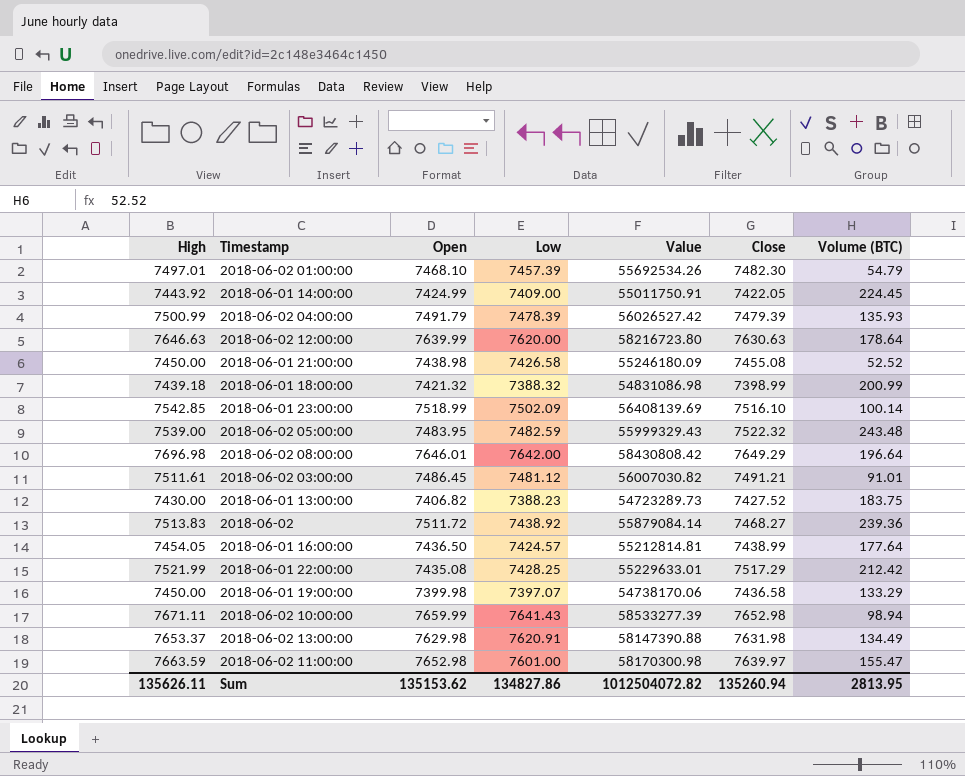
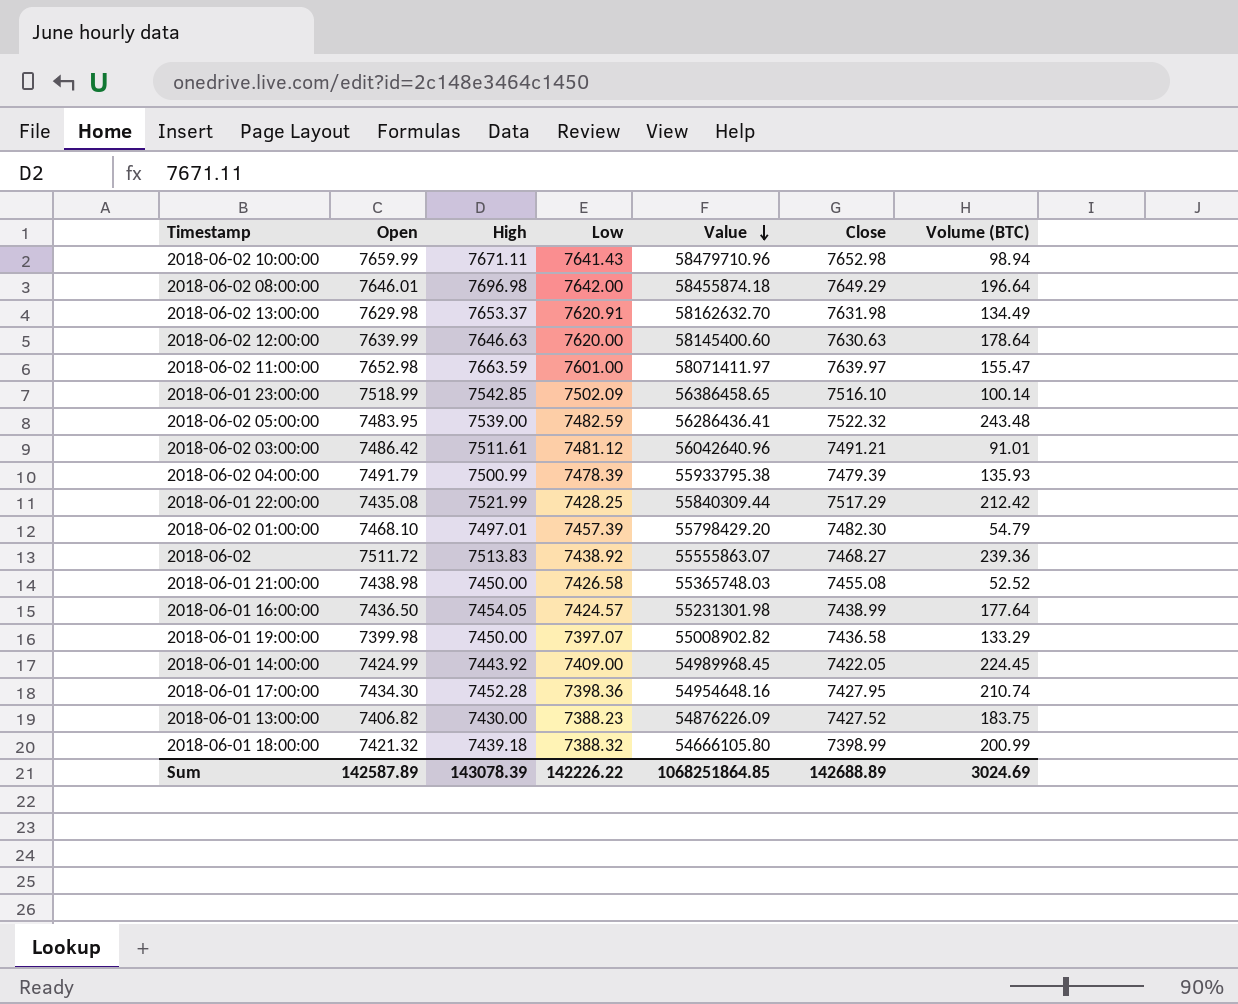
row order: none -> Value descending
column High | position: 1 -> 3
column Value | formula: [Open] * [Low] -> [Low] * [Close]
2018-06-02 03:00:00 | Open: 7486.45 -> 7486.42
row 2018-06-01 17:00:00: none -> 7434.30 | 7452.28 | 7398.36 | 54954648.16 | 7427.95 | 210.74
Sum | Open: 135153.62 -> 142587.89
Sum | High: 135626.11 -> 143078.39
Sum | Low: 134827.86 -> 142226.22
Sum | Value: 1012504072.82 -> 1068251864.85
Sum | Close: 135260.94 -> 142688.89
Sum | Volume (BTC): 2813.95 -> 3024.69

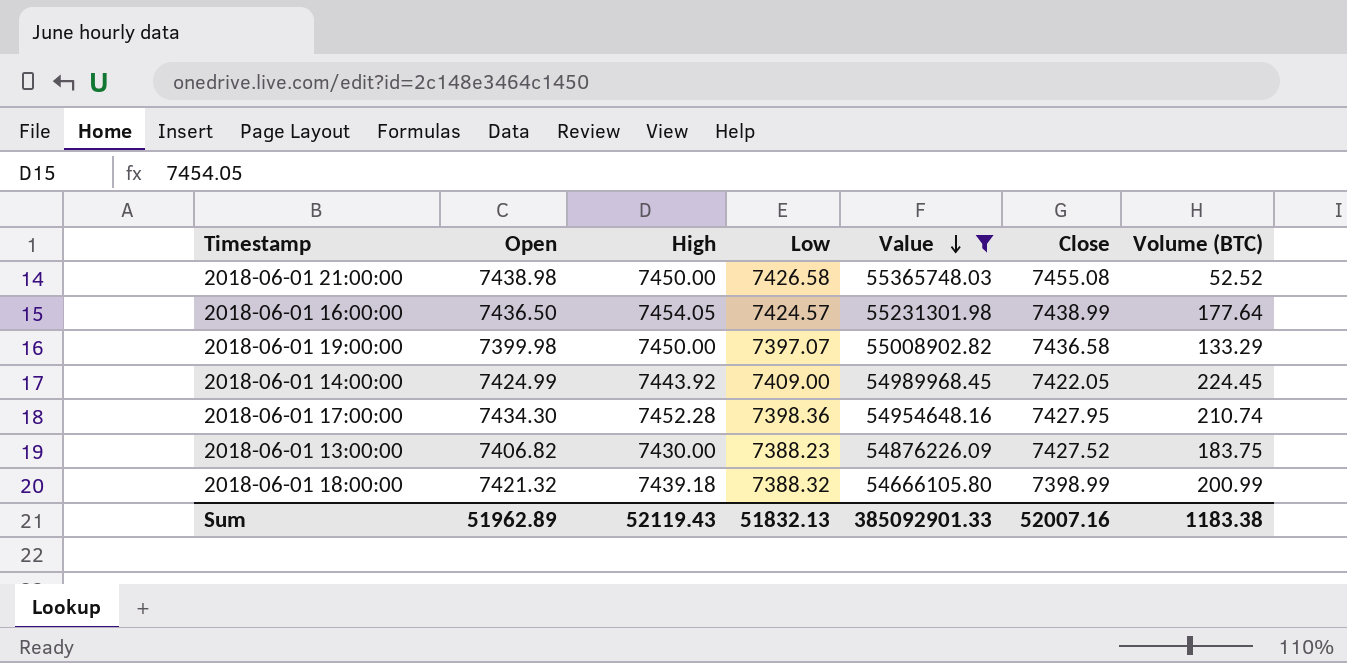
filter: none -> Value <= 55365748.03
Sum | Open: 142587.89 -> 51962.89
Sum | High: 143078.39 -> 52119.43
Sum | Low: 142226.22 -> 51832.13
Sum | Value: 1068251864.85 -> 385092901.33
Sum | Close: 142688.89 -> 52007.16
Sum | Volume (BTC): 3024.69 -> 1183.38

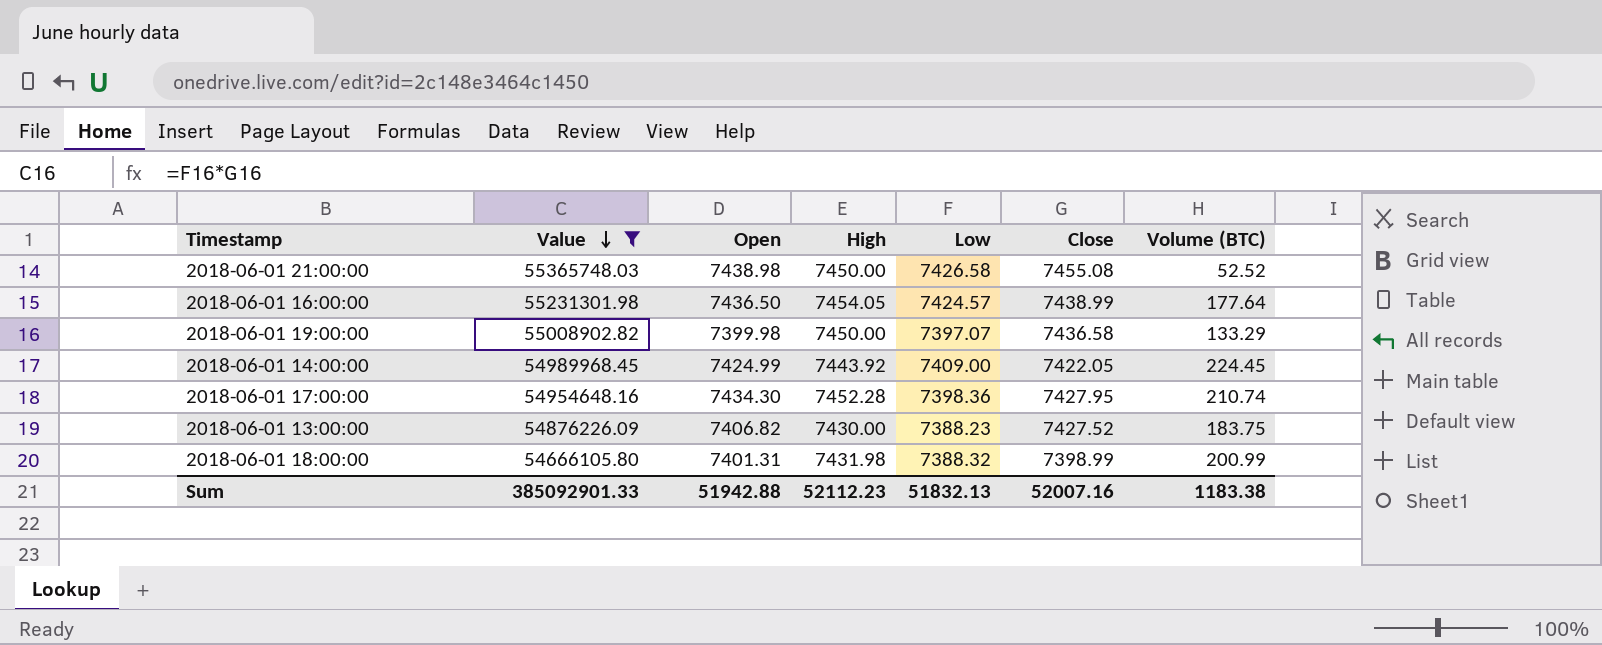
column Value | position: 5 -> 2
2018-06-01 18:00:00 | Open: 7421.32 -> 7401.31
2018-06-01 18:00:00 | High: 7439.18 -> 7431.98
Sum | Open: 51962.89 -> 51942.88
Sum | High: 52119.43 -> 52112.23

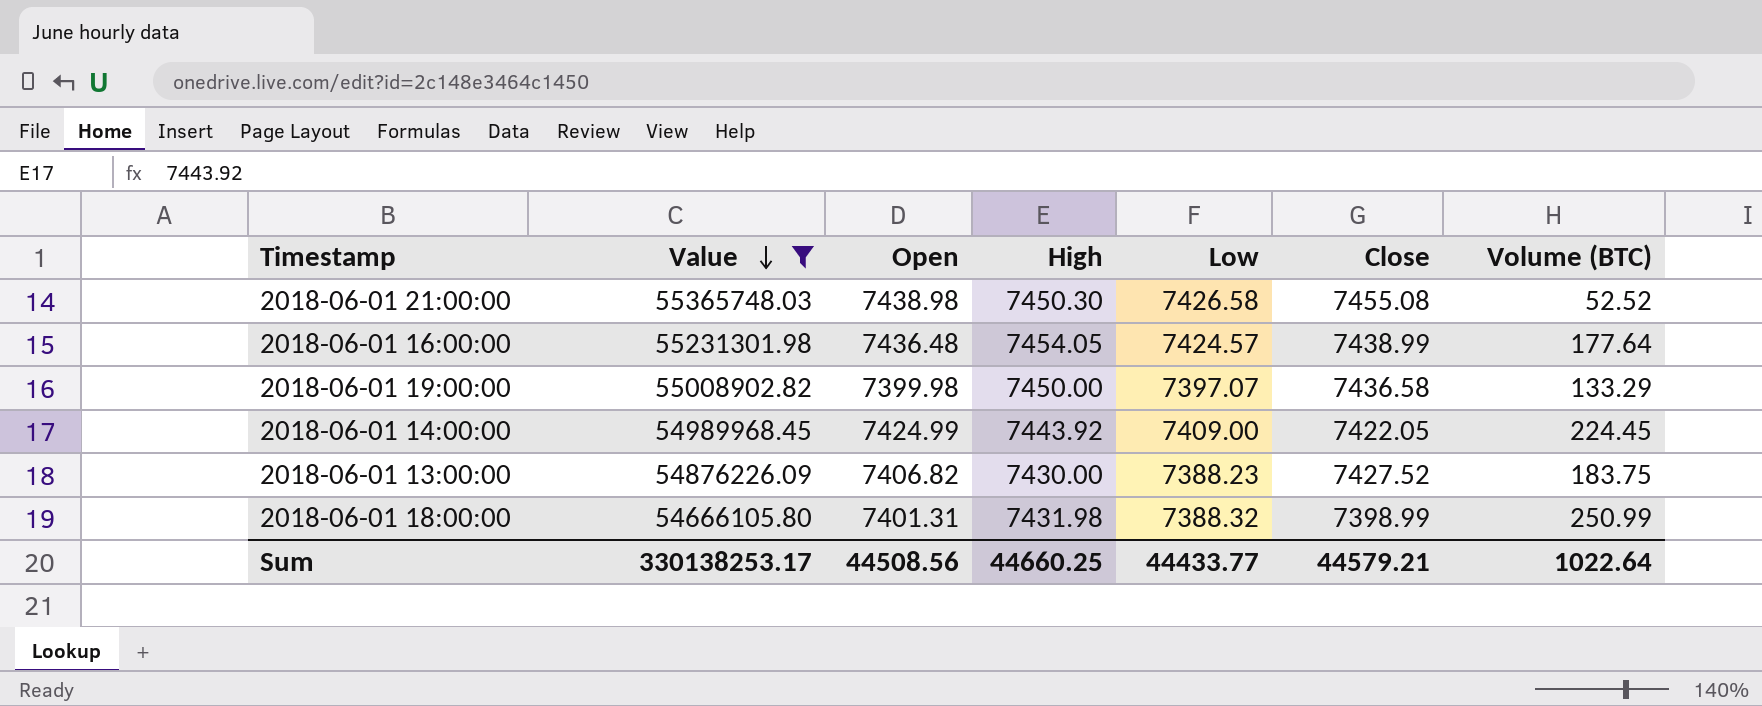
row 2018-06-01 17:00:00: 54954648.16 | 7434.30 | 7452.28 | 7398.36 | 7427.95 | 210.74 -> none
2018-06-01 21:00:00 | High: 7450.00 -> 7450.30
2018-06-01 16:00:00 | Open: 7436.50 -> 7436.48
2018-06-01 18:00:00 | Volume (BTC): 200.99 -> 250.99
Sum | Value: 385092901.33 -> 330138253.17
Sum | Open: 51942.88 -> 44508.56
Sum | High: 52112.23 -> 44660.25
Sum | Low: 51832.13 -> 44433.77
Sum | Close: 52007.16 -> 44579.21
Sum | Volume (BTC): 1183.38 -> 1022.64

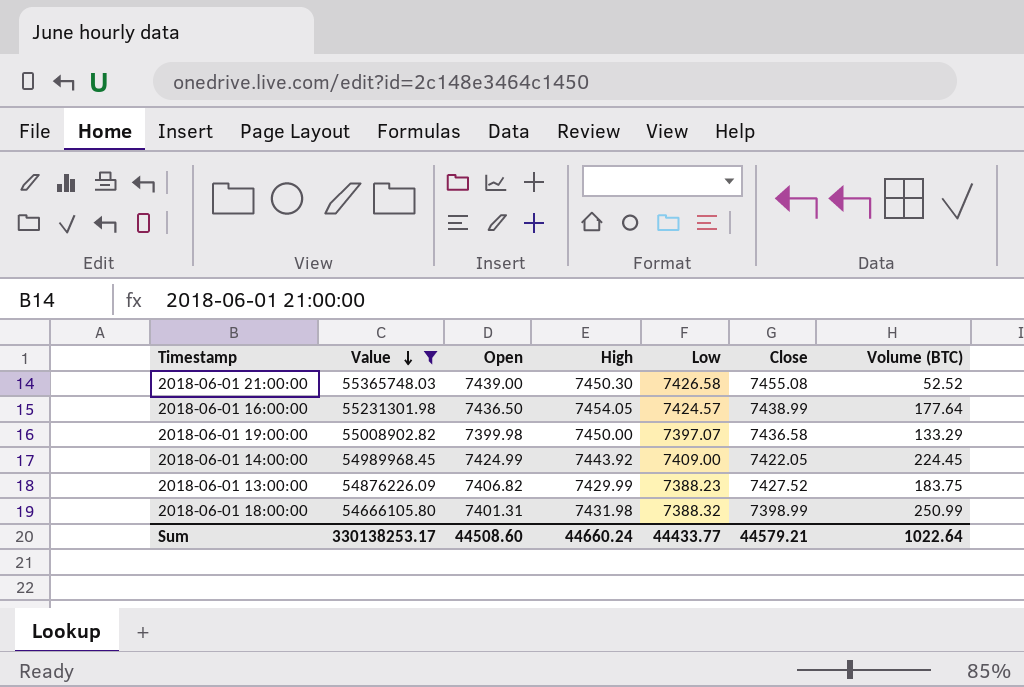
2018-06-01 21:00:00 | Open: 7438.98 -> 7439.00
2018-06-01 16:00:00 | Open: 7436.48 -> 7436.50
2018-06-01 13:00:00 | High: 7430.00 -> 7429.99
Sum | Open: 44508.56 -> 44508.60
Sum | High: 44660.25 -> 44660.24

